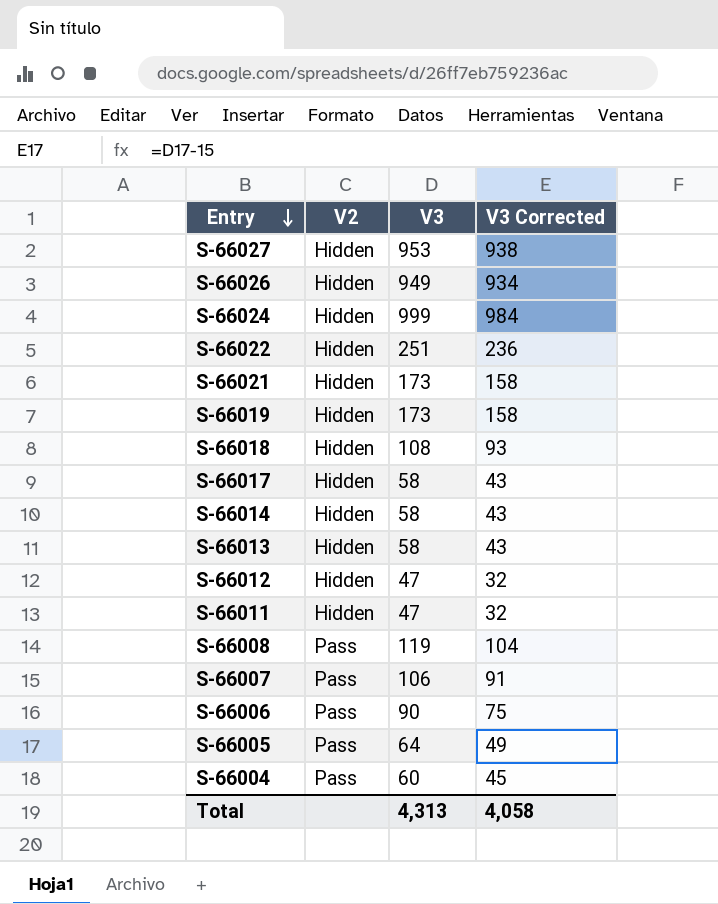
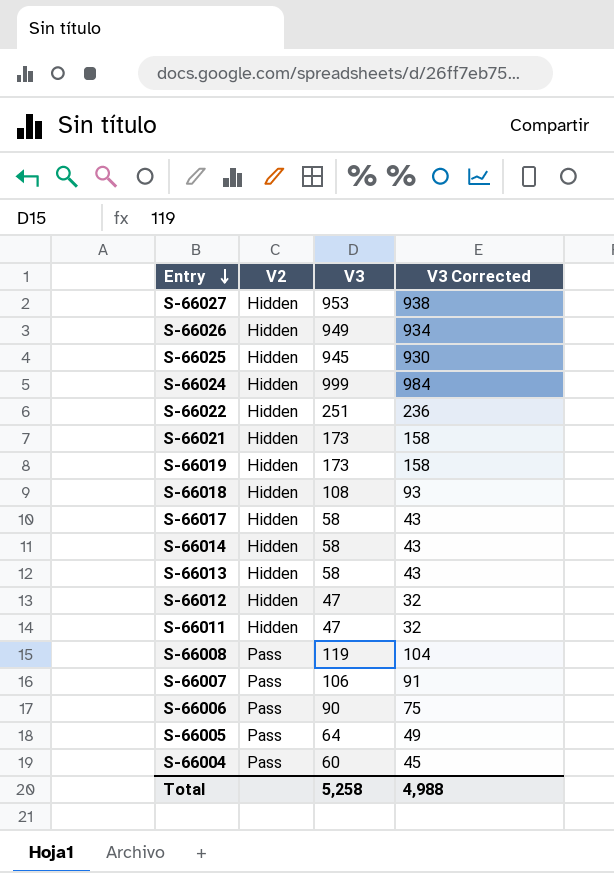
row S-66025: none -> Hidden | 945 | 930
Total | V3: 4,313 -> 5,258
Total | V3 Corrected: 4,058 -> 4,988

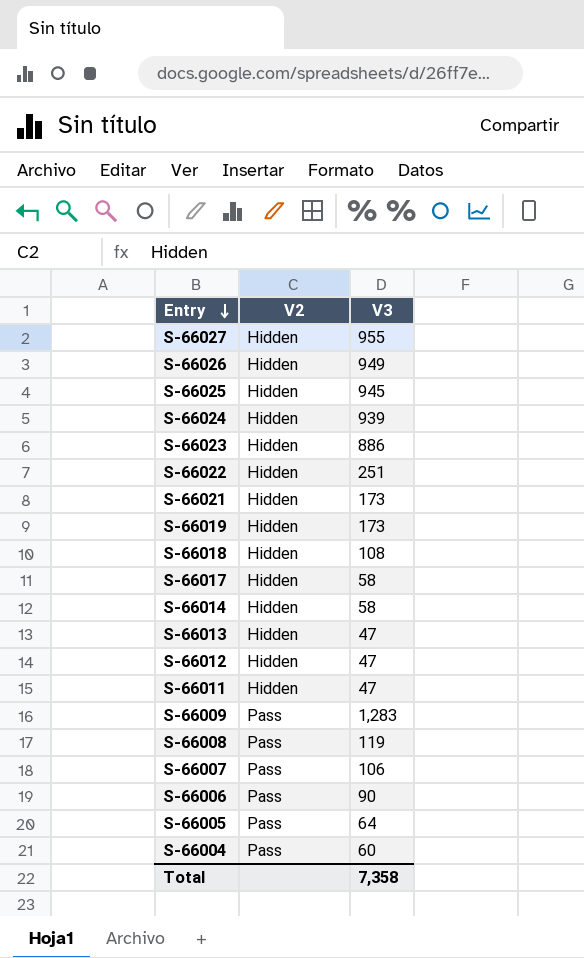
column V3 Corrected | formula: [V3] - 15 -> none
S-66027 | V3: 953 -> 955
S-66024 | V3: 999 -> 939
row S-66023: none -> Hidden | 886
S-66013 | V3: 58 -> 47
row S-66009: none -> Pass | 1,283
Total | V3: 5,258 -> 7,358

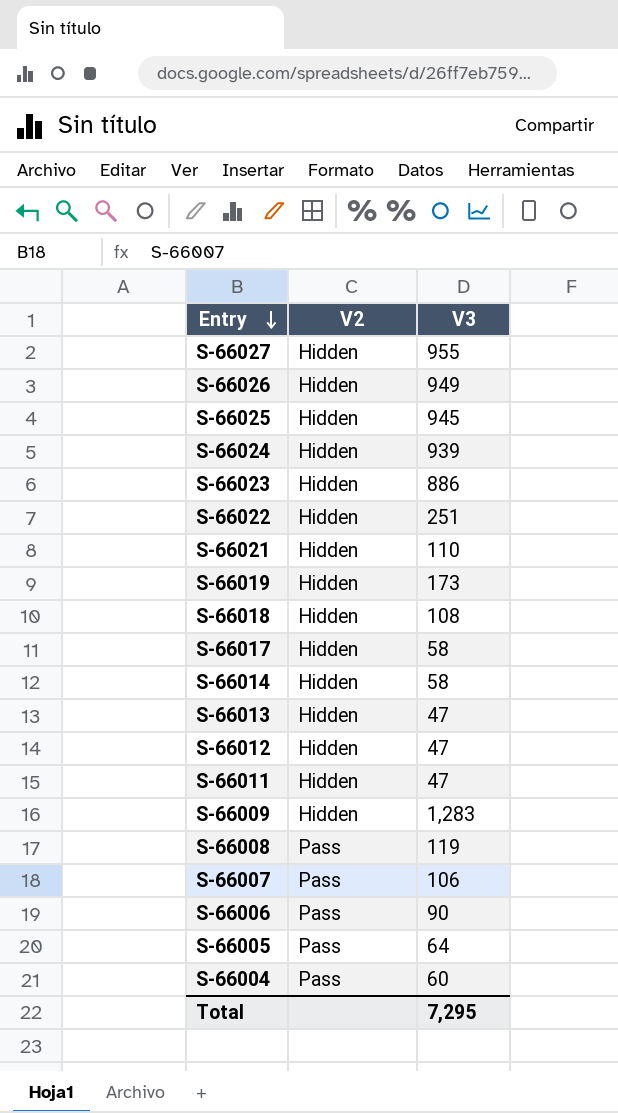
S-66021 | V3: 173 -> 110
S-66009 | V2: Pass -> Hidden
Total | V3: 7,358 -> 7,295

